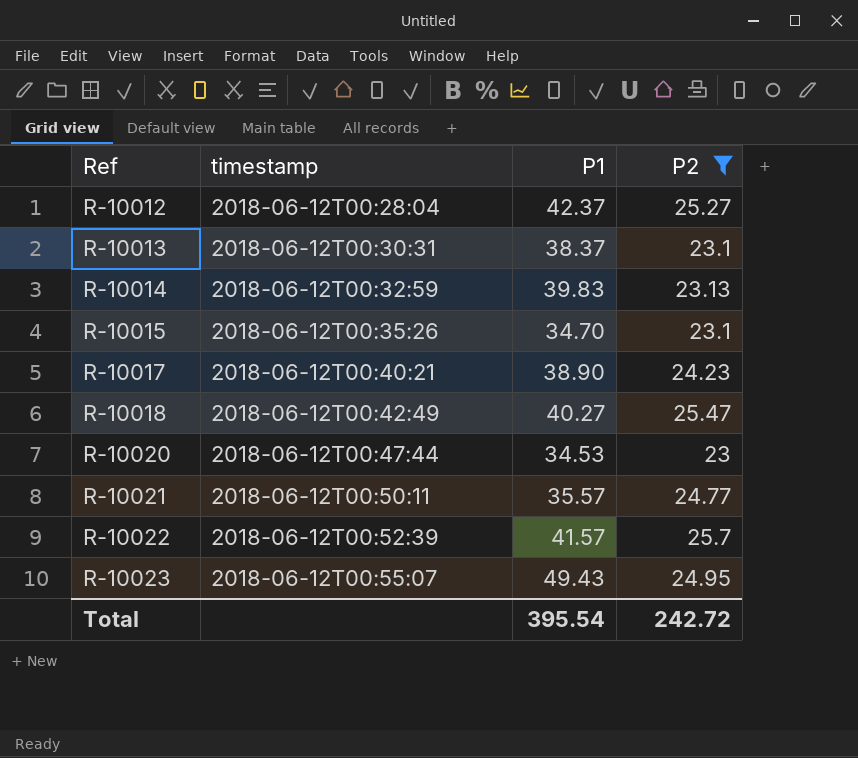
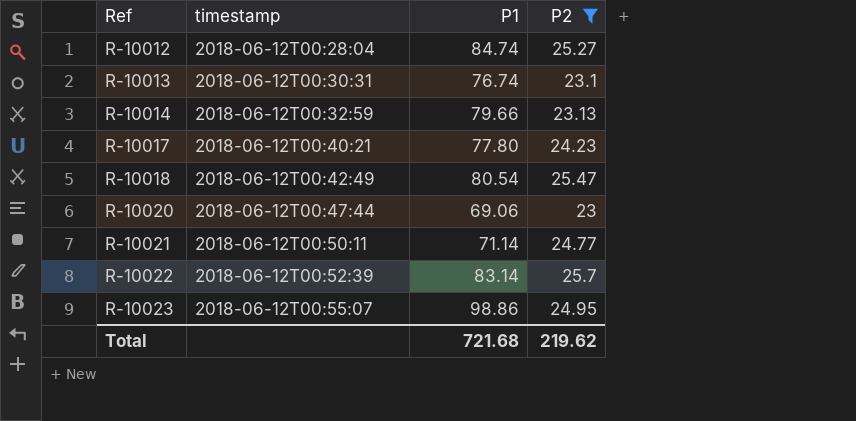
row R-10015: 2018-06-12T00:35:26 | 34.70 | 23.1 -> none
R-10012 | P1: 42.37 -> 84.74
R-10013 | P1: 38.37 -> 76.74
R-10014 | P1: 39.83 -> 79.66
R-10017 | P1: 38.90 -> 77.80
R-10018 | P1: 40.27 -> 80.54
R-10020 | P1: 34.53 -> 69.06
R-10021 | P1: 35.57 -> 71.14
R-10022 | P1: 41.57 -> 83.14
R-10023 | P1: 49.43 -> 98.86
Total | P1: 395.54 -> 721.68
Total | P2: 242.72 -> 219.62

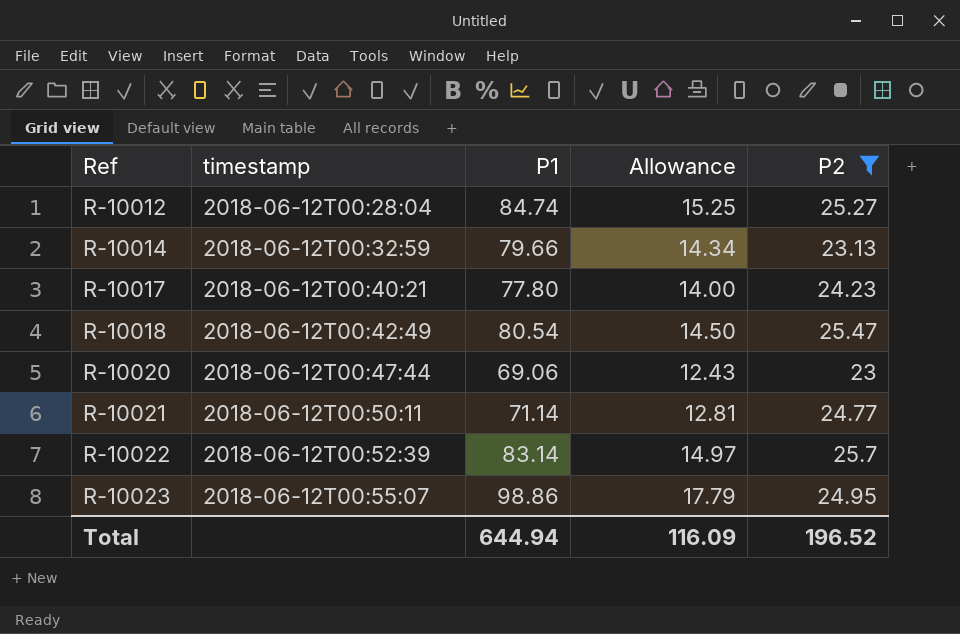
column Allowance | formula: none -> [P1] * 0.18
row R-10013: 2018-06-12T00:30:31 | 76.74 | 23.1 -> none
Total | P1: 721.68 -> 644.94
Total | P2: 219.62 -> 196.52

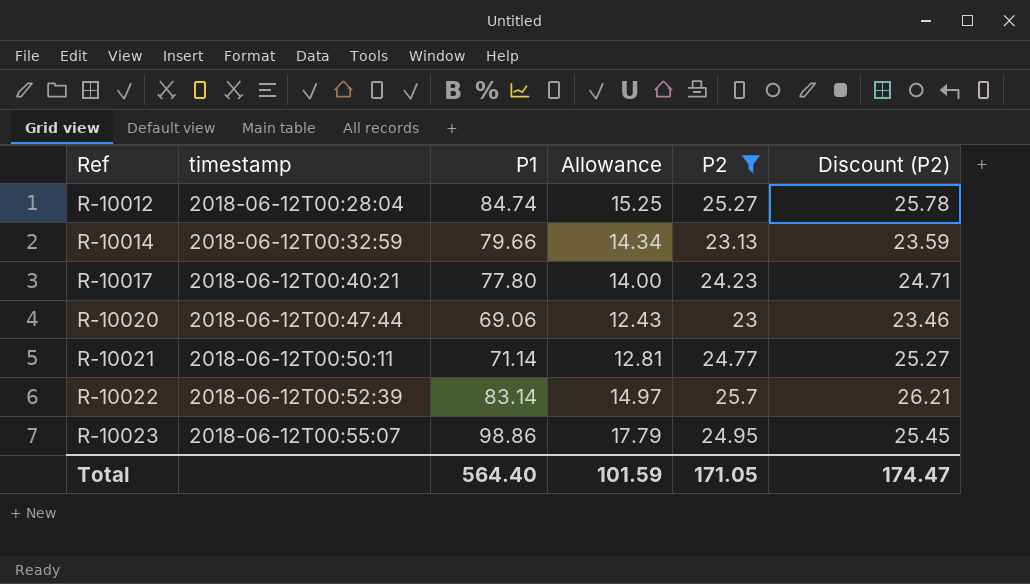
column Discount (P2) | formula: none -> [P2] * 1.02
row R-10018: 2018-06-12T00:42:49 | 80.54 | 14.50 | 25.47 -> none
Total | P1: 644.94 -> 564.40
Total | Allowance: 116.09 -> 101.59
Total | P2: 196.52 -> 171.05

